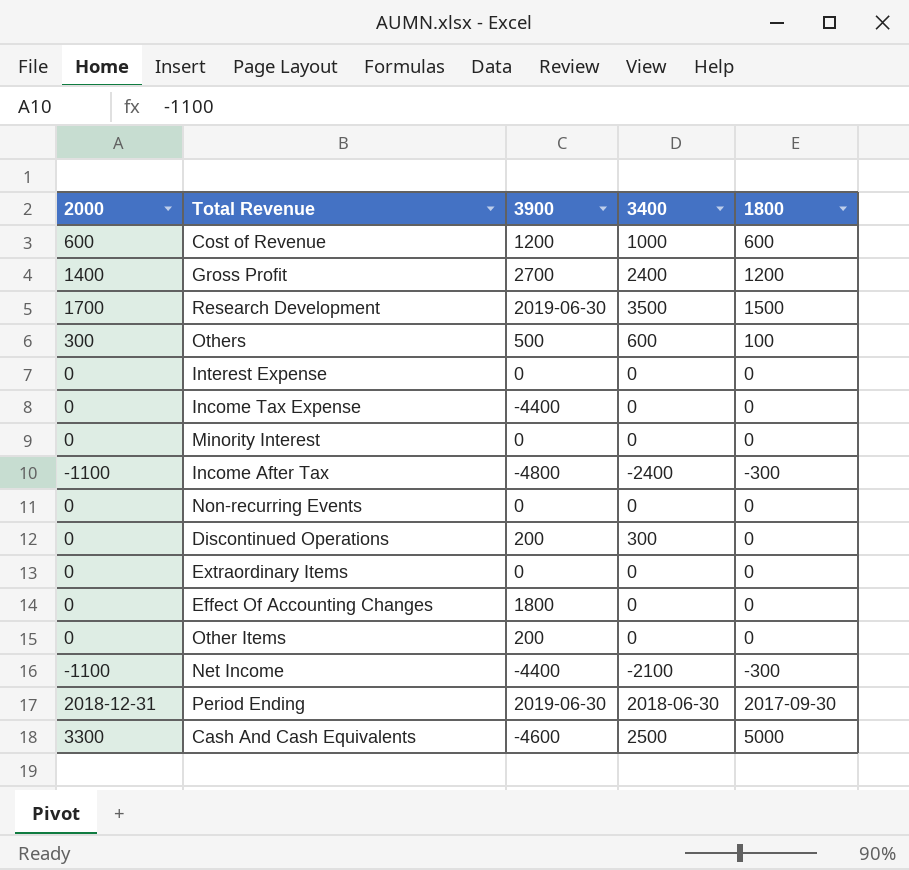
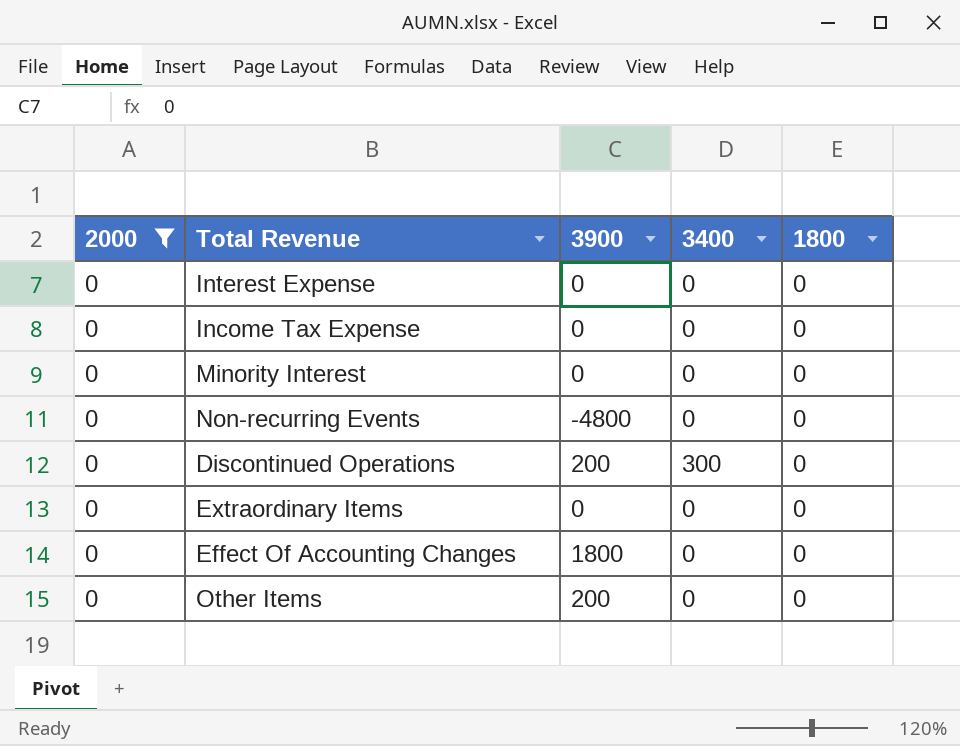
filter: none -> 2000 = 0
Income Tax Expense | 3900: -4400 -> 0
Non-recurring Events | 3900: 0 -> -4800

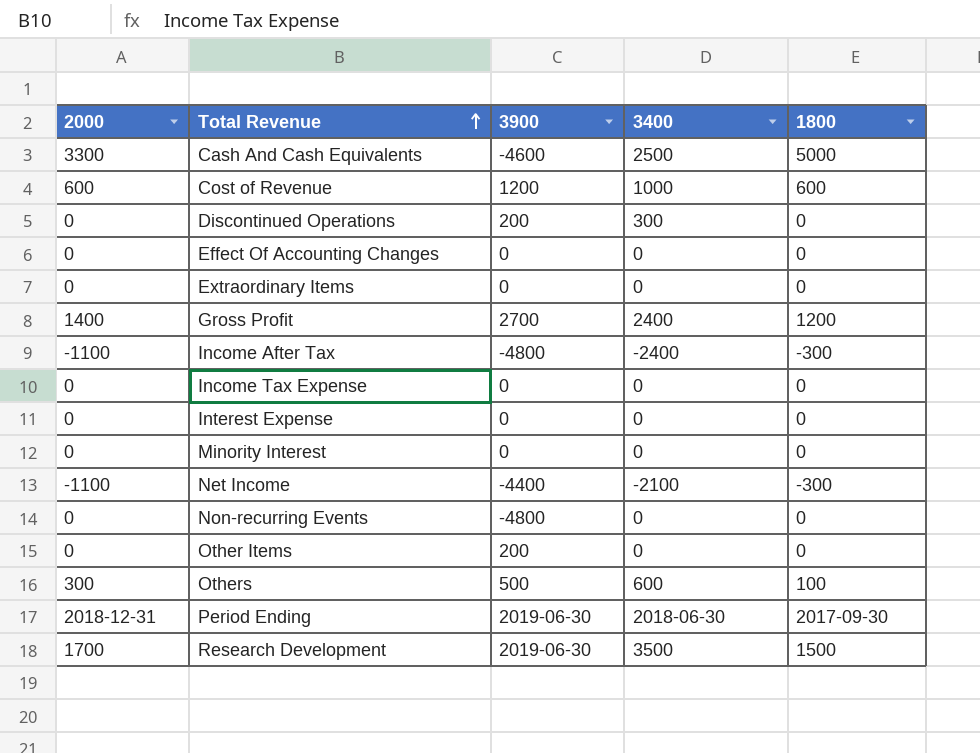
filter: 2000 = 0 -> none
row order: none -> Total Revenue ascending
Effect Of Accounting Changes | 3900: 1800 -> 0

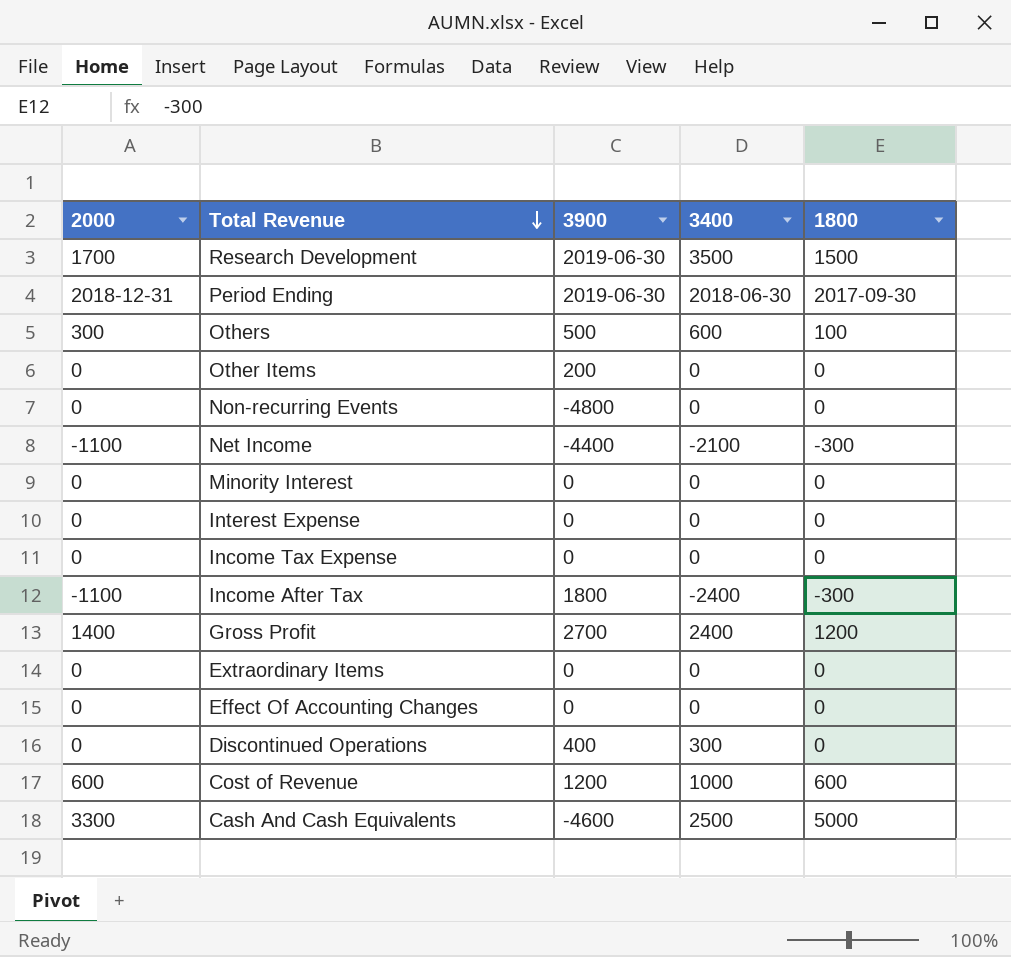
row order: Total Revenue ascending -> Total Revenue descending
Income After Tax | 3900: -4800 -> 1800
Discontinued Operations | 3900: 200 -> 400

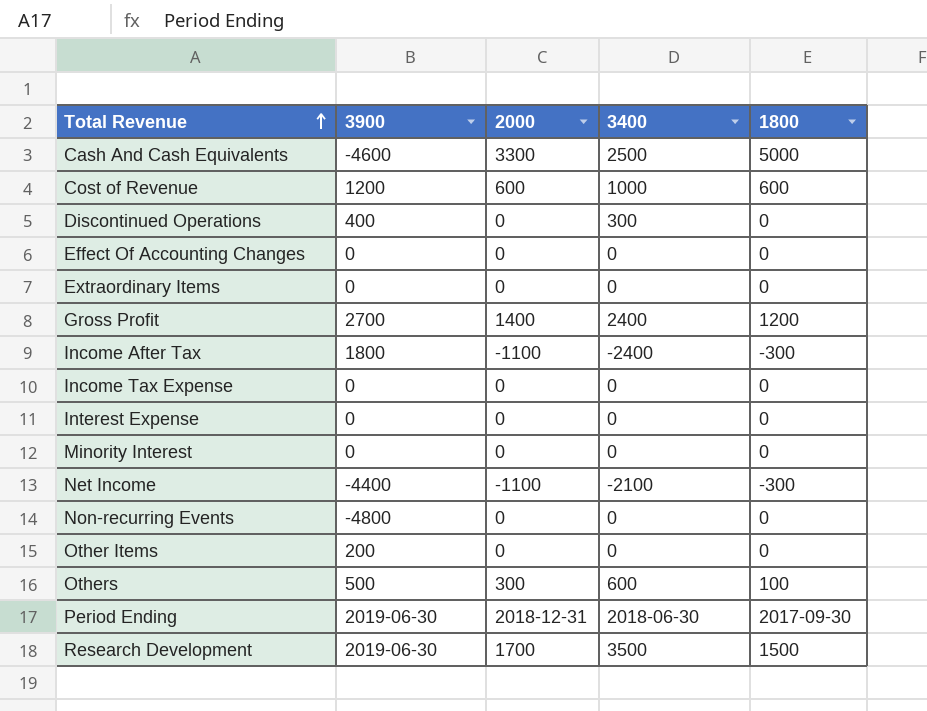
row order: Total Revenue descending -> Total Revenue ascending
column 2000 | position: 1 -> 3

